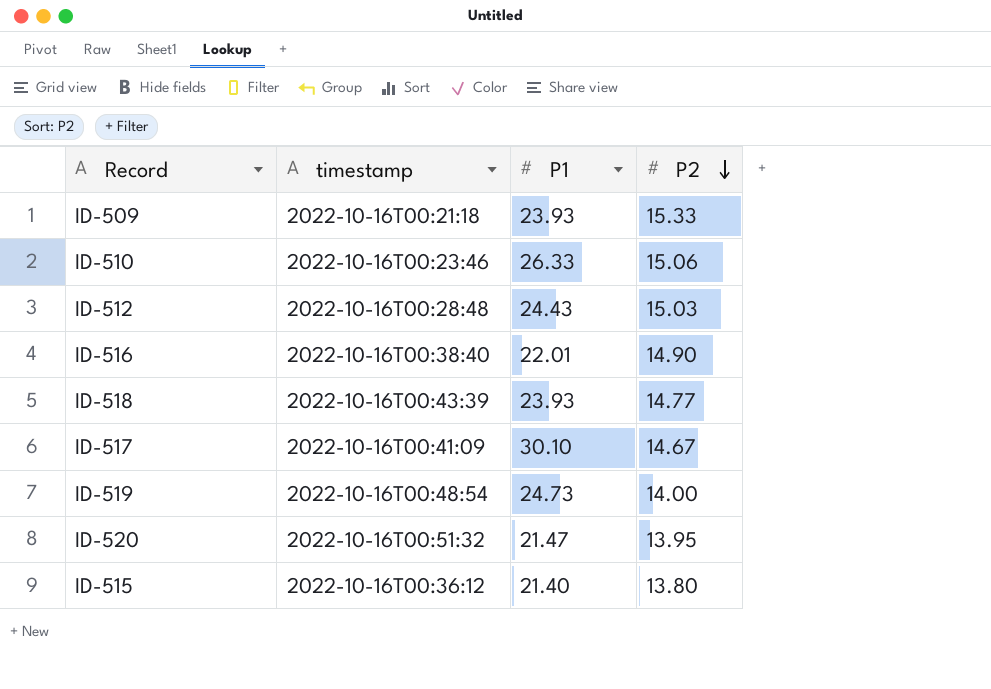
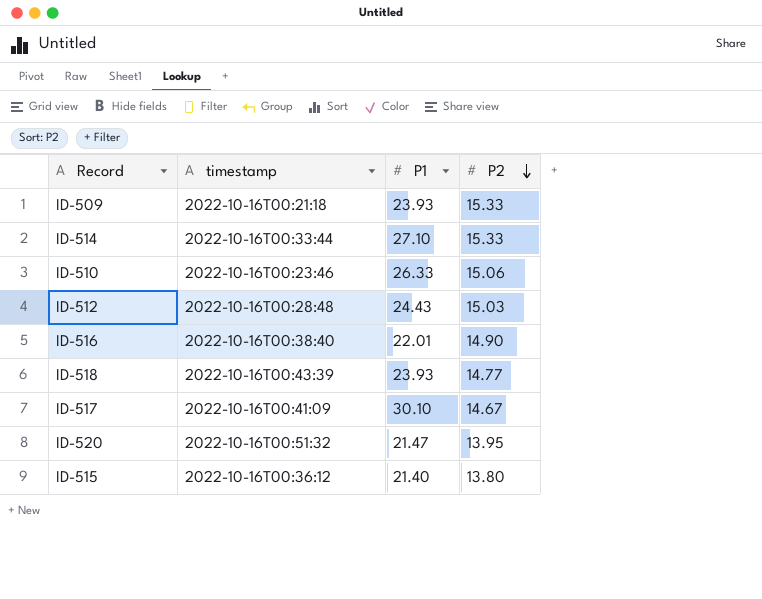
row ID-519: 2022-10-16T00:48:54 | 24.73 | 14.00 -> none
row ID-514: none -> 2022-10-16T00:33:44 | 27.10 | 15.33

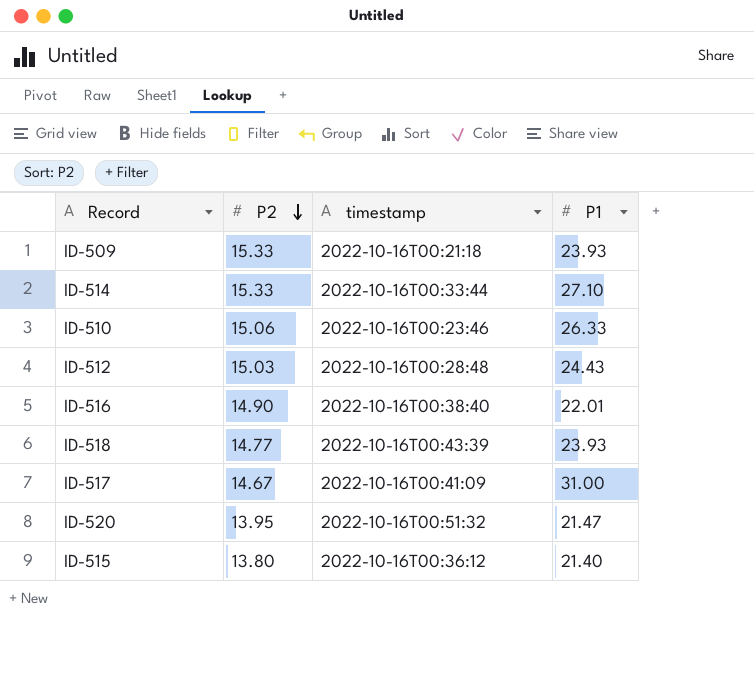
column P2 | position: 4 -> 2
ID-517 | P1: 30.10 -> 31.00

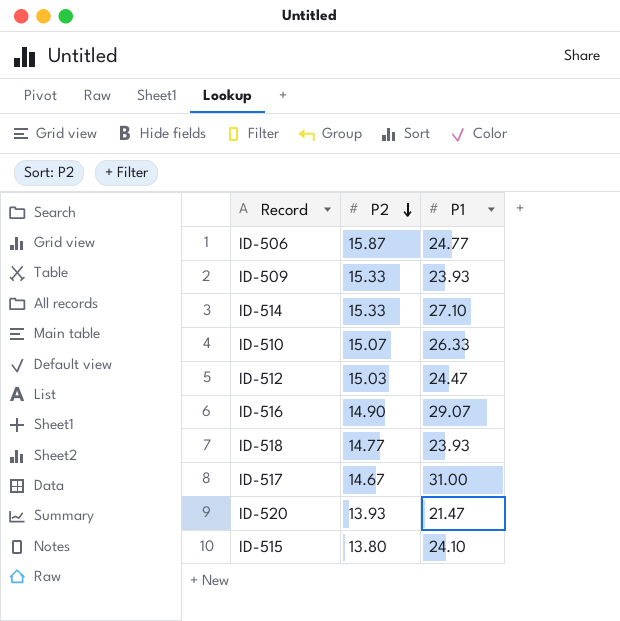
column timestamp | position: 3 -> none
row ID-506: none -> 15.87 | 24.77
ID-510 | P2: 15.06 -> 15.07
ID-512 | P1: 24.43 -> 24.47
ID-516 | P1: 22.01 -> 29.07
ID-520 | P2: 13.95 -> 13.93
ID-515 | P1: 21.40 -> 24.10

